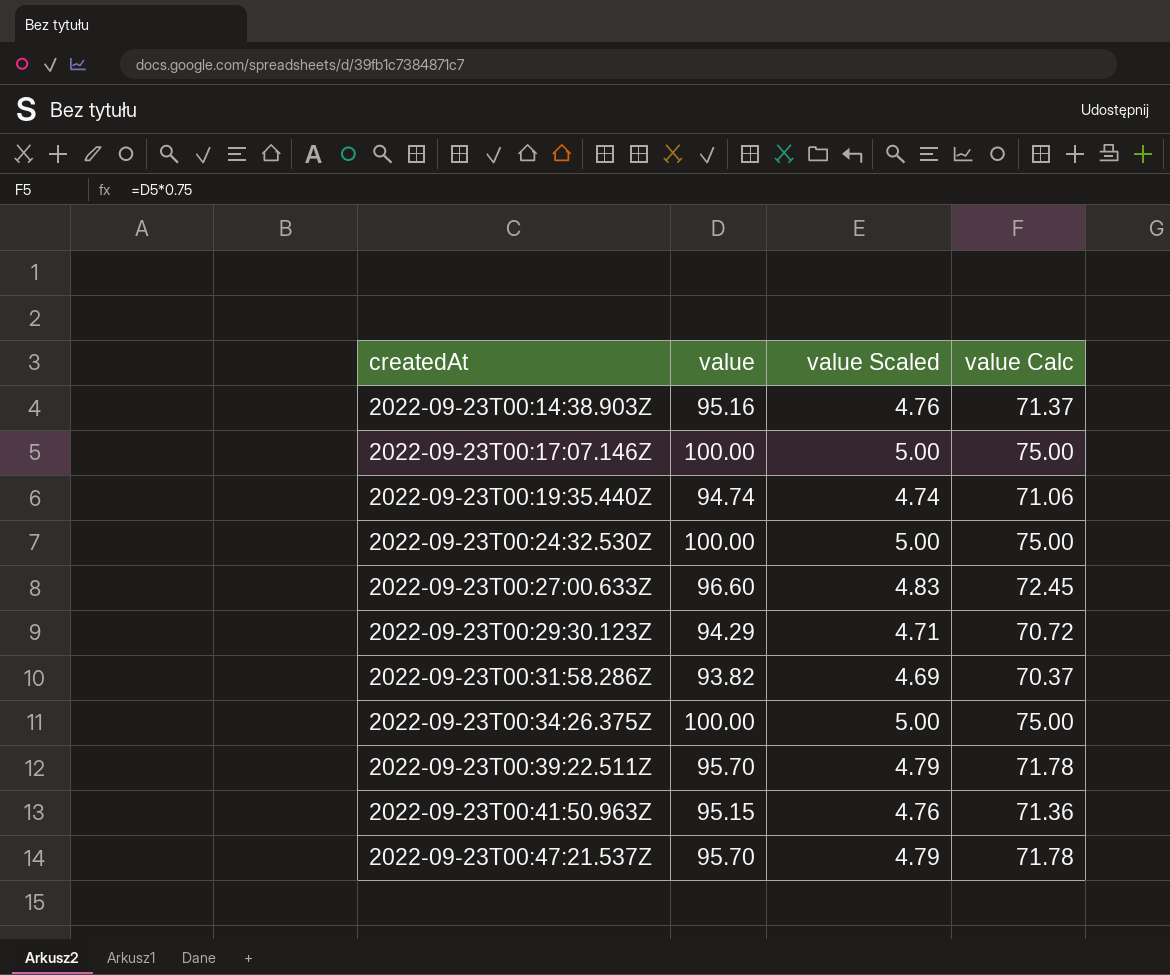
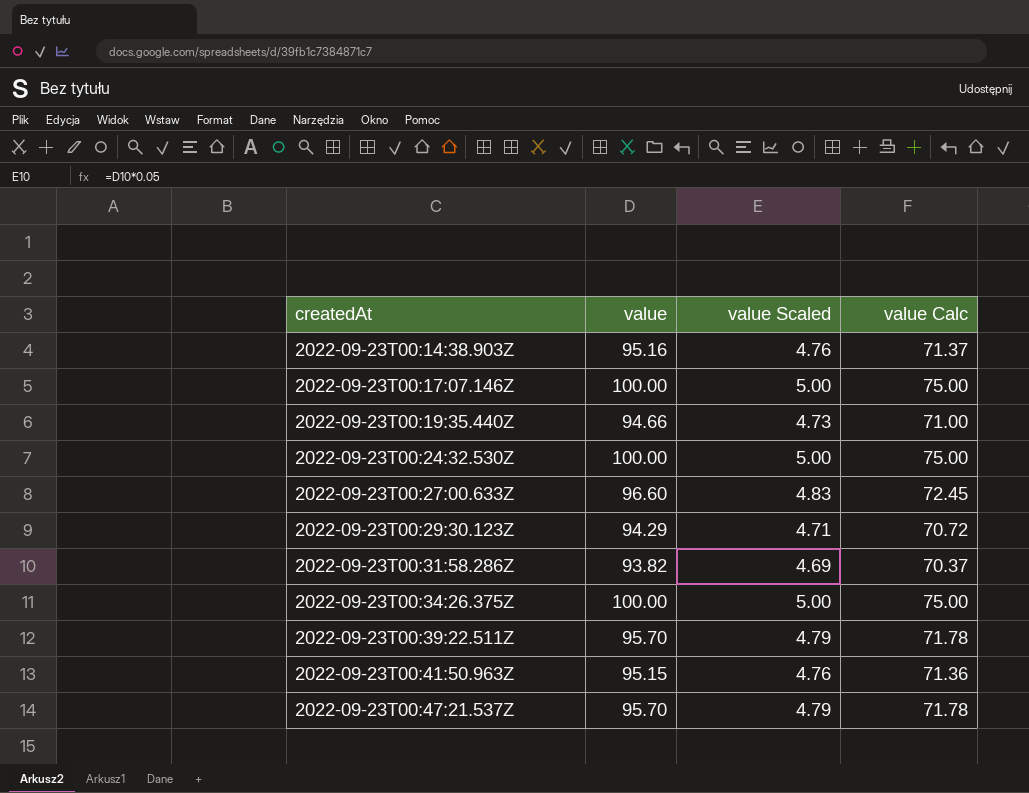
2022-09-23T00:19:35.440Z | value: 94.74 -> 94.66
2022-09-23T00:19:35.440Z | value Scaled: 4.74 -> 4.73
2022-09-23T00:19:35.440Z | value Calc: 71.06 -> 71.00

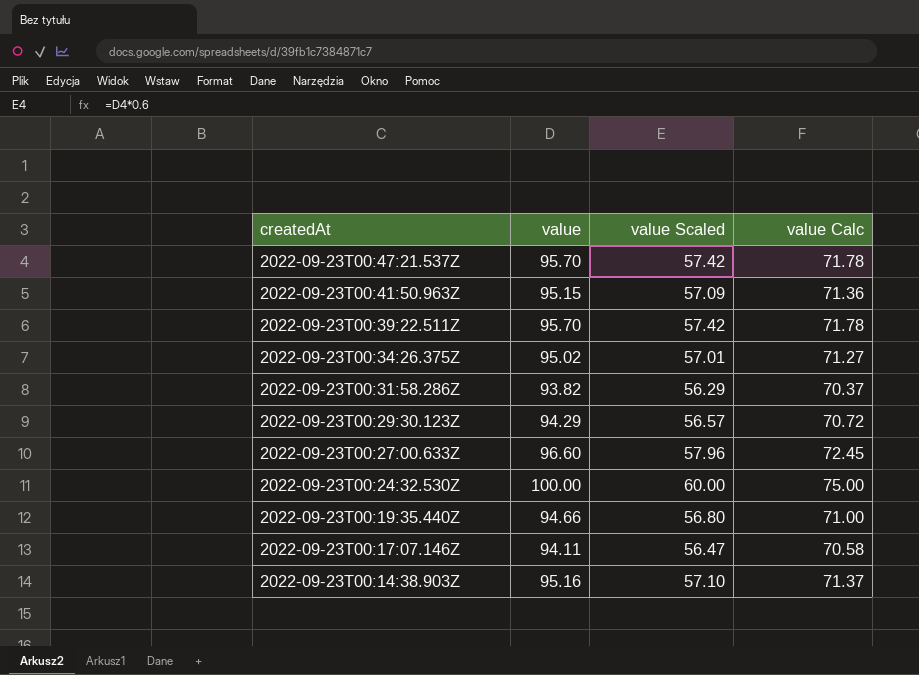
row order: createdAt ascending -> createdAt descending
column value Scaled | formula: [value] * 0.05 -> [value] * 0.6
2022-09-23T00:34:26.375Z | value: 100.00 -> 95.02
2022-09-23T00:34:26.375Z | value Calc: 75.00 -> 71.27
2022-09-23T00:17:07.146Z | value: 100.00 -> 94.11
2022-09-23T00:17:07.146Z | value Calc: 75.00 -> 70.58

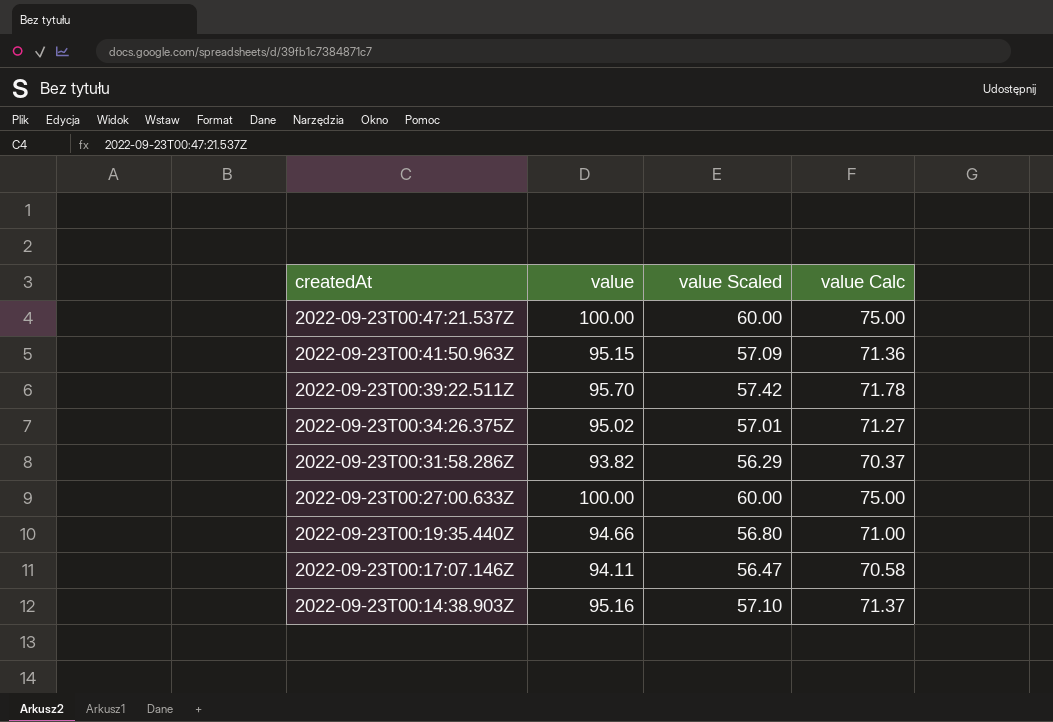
row 2022-09-23T00:29:30.123Z: 94.29 | 56.57 | 70.72 -> none
row 2022-09-23T00:24:32.530Z: 100.00 | 60.00 | 75.00 -> none
2022-09-23T00:47:21.537Z | value: 95.70 -> 100.00
2022-09-23T00:47:21.537Z | value Scaled: 57.42 -> 60.00
2022-09-23T00:47:21.537Z | value Calc: 71.78 -> 75.00
2022-09-23T00:27:00.633Z | value: 96.60 -> 100.00
2022-09-23T00:27:00.633Z | value Scaled: 57.96 -> 60.00
2022-09-23T00:27:00.633Z | value Calc: 72.45 -> 75.00

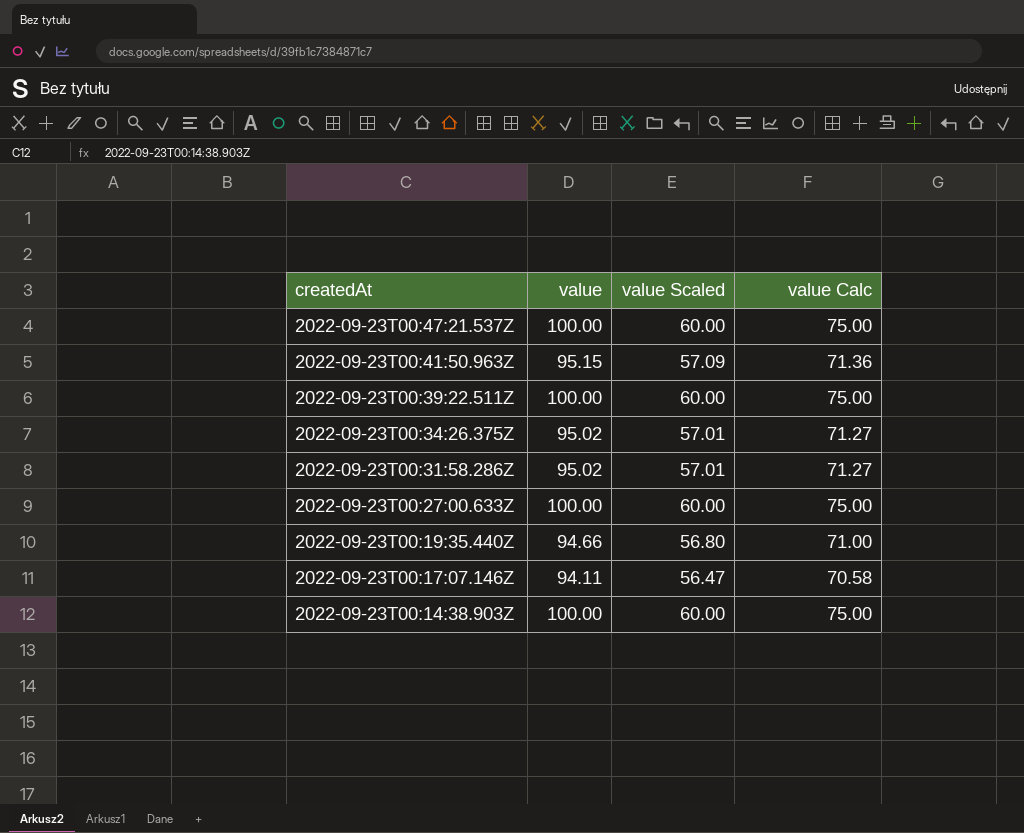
2022-09-23T00:39:22.511Z | value: 95.70 -> 100.00
2022-09-23T00:39:22.511Z | value Scaled: 57.42 -> 60.00
2022-09-23T00:39:22.511Z | value Calc: 71.78 -> 75.00
2022-09-23T00:31:58.286Z | value: 93.82 -> 95.02
2022-09-23T00:31:58.286Z | value Scaled: 56.29 -> 57.01
2022-09-23T00:31:58.286Z | value Calc: 70.37 -> 71.27
2022-09-23T00:14:38.903Z | value: 95.16 -> 100.00
2022-09-23T00:14:38.903Z | value Scaled: 57.10 -> 60.00
2022-09-23T00:14:38.903Z | value Calc: 71.37 -> 75.00

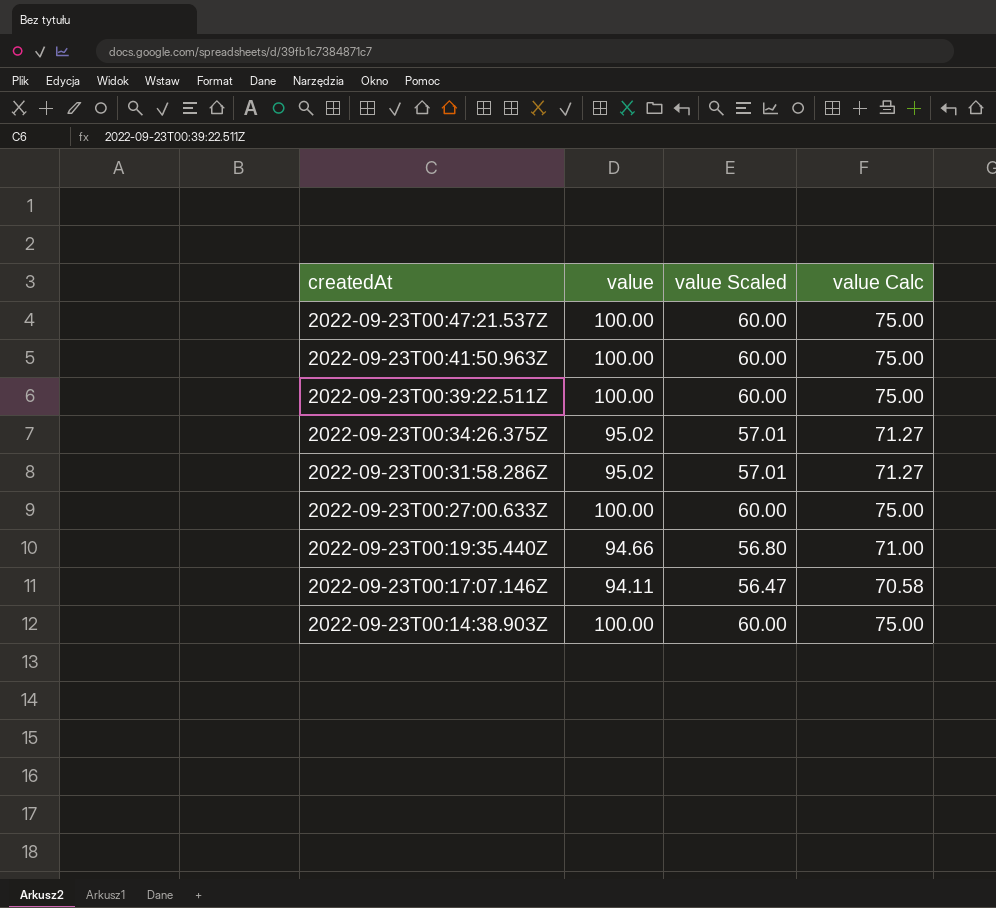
2022-09-23T00:41:50.963Z | value: 95.15 -> 100.00
2022-09-23T00:41:50.963Z | value Scaled: 57.09 -> 60.00
2022-09-23T00:41:50.963Z | value Calc: 71.36 -> 75.00

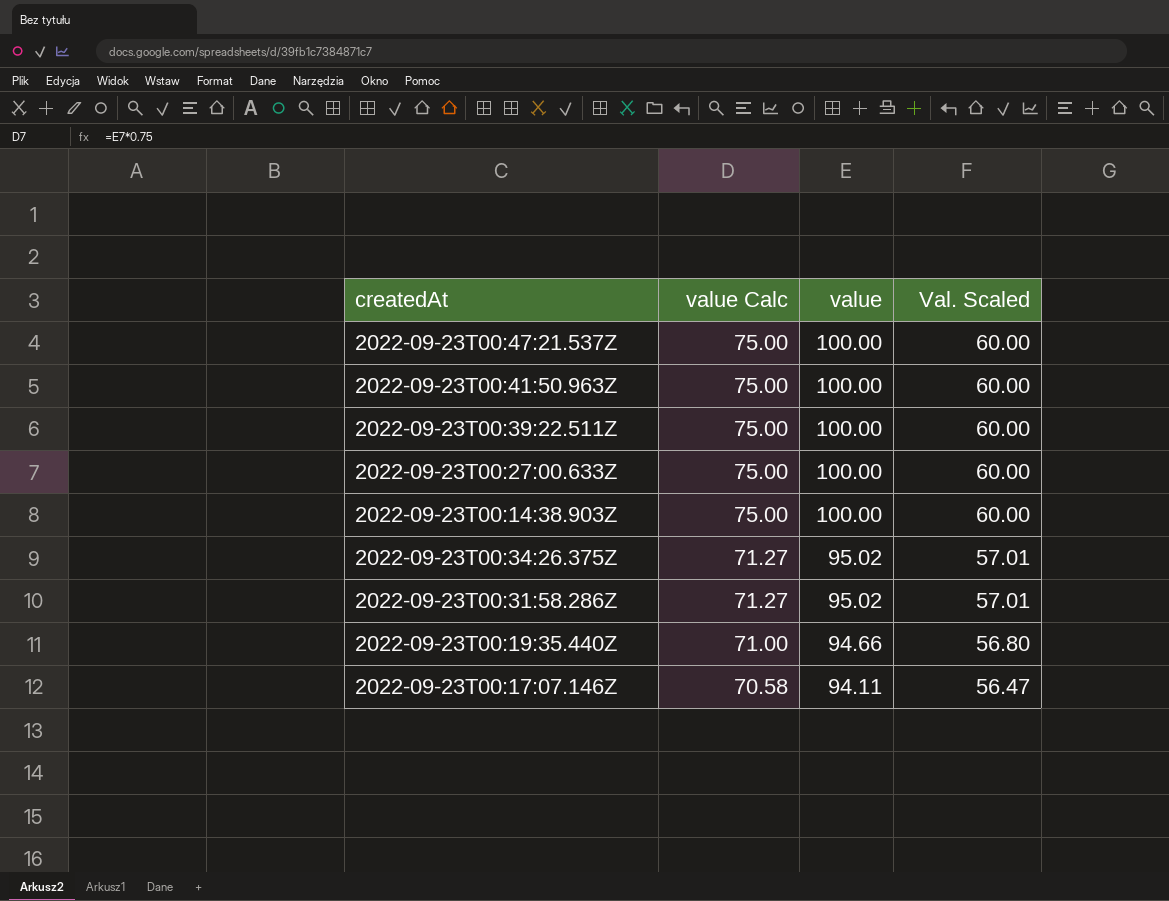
row order: createdAt descending -> value Calc descending
column value Calc | position: 4 -> 2
column name: value Scaled -> Val. Scaled

